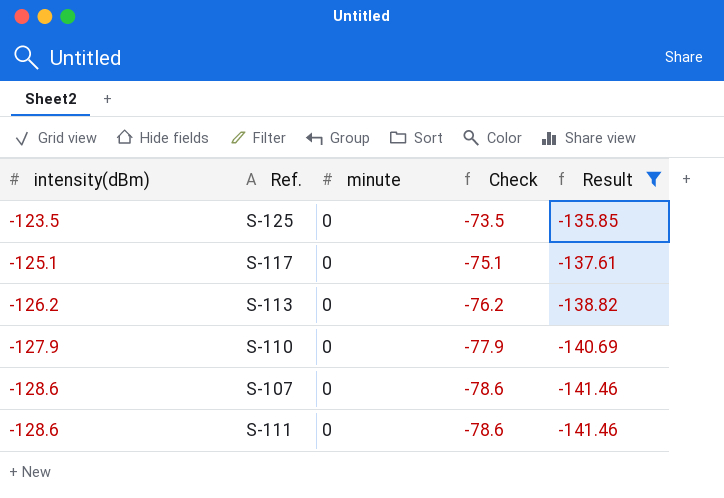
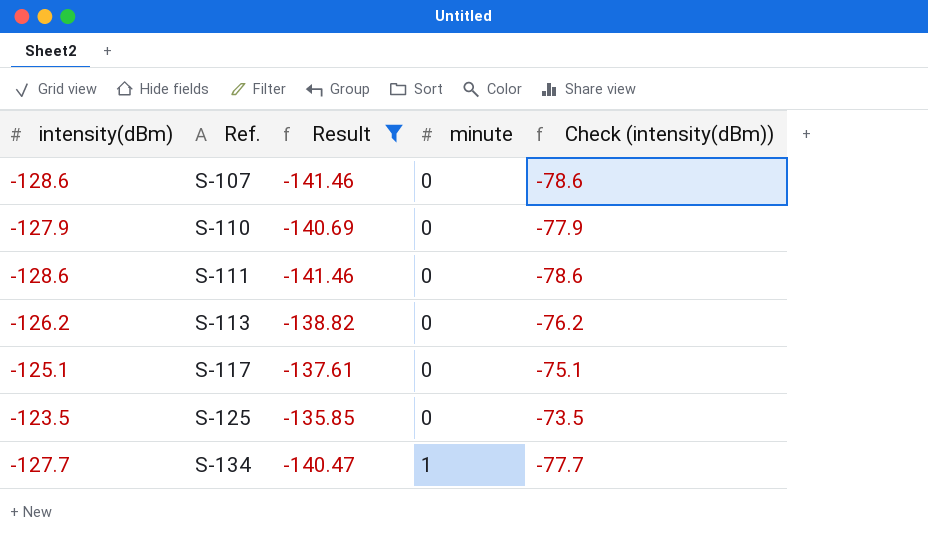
row order: intensity(dBm) descending -> Ref. ascending
column Result | position: 5 -> 3
column name: Check -> Check (intensity(dBm))
row S-134: none -> -127.7 | -140.47 | 1 | -77.7

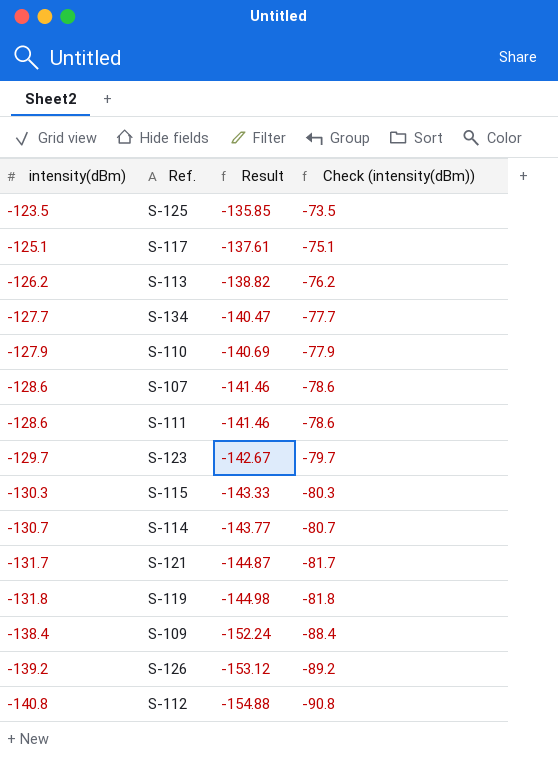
filter: Result >= -141.46 -> none
row order: Ref. ascending -> intensity(dBm) descending
column minute | position: 4 -> none

